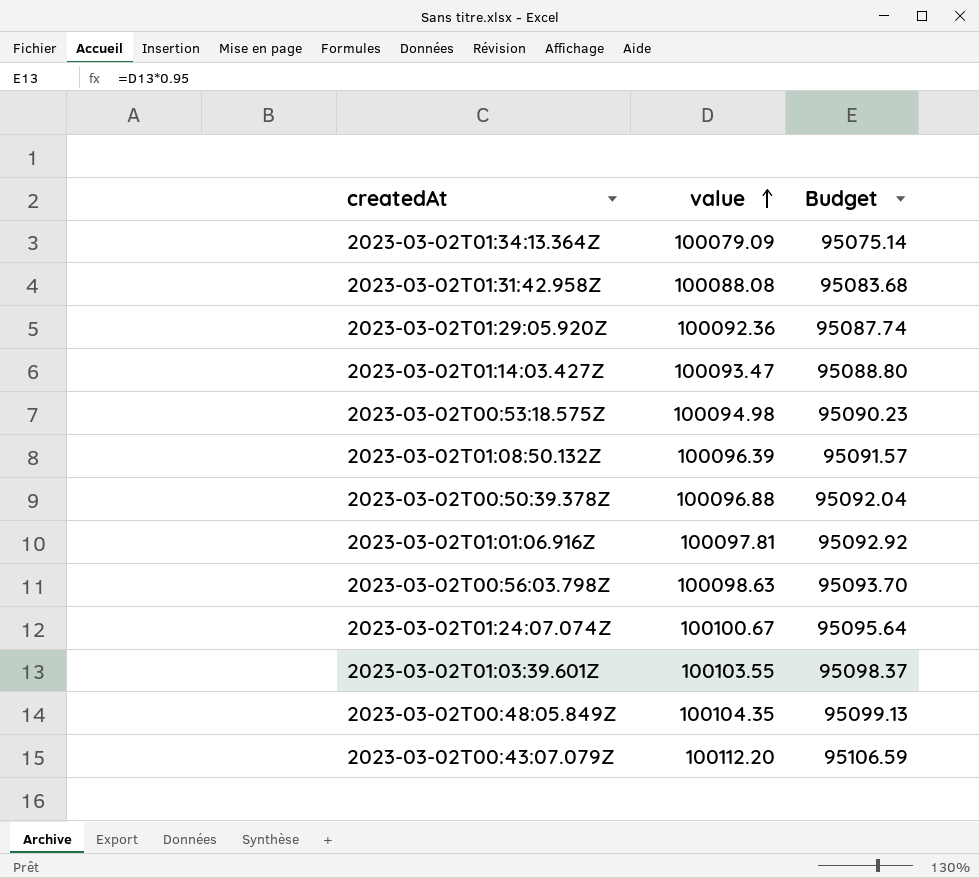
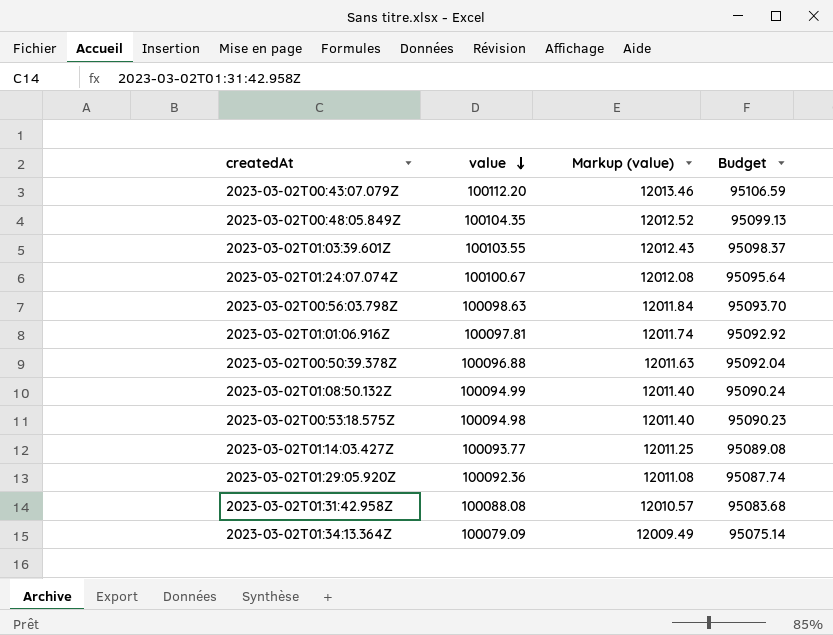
row order: value ascending -> value descending
column Markup (value) | formula: none -> [value] * 0.12
2023-03-02T01:08:50.132Z | value: 100096.39 -> 100094.99
2023-03-02T01:08:50.132Z | Budget: 95091.57 -> 95090.24
2023-03-02T01:14:03.427Z | value: 100093.47 -> 100093.77
2023-03-02T01:14:03.427Z | Budget: 95088.80 -> 95089.08

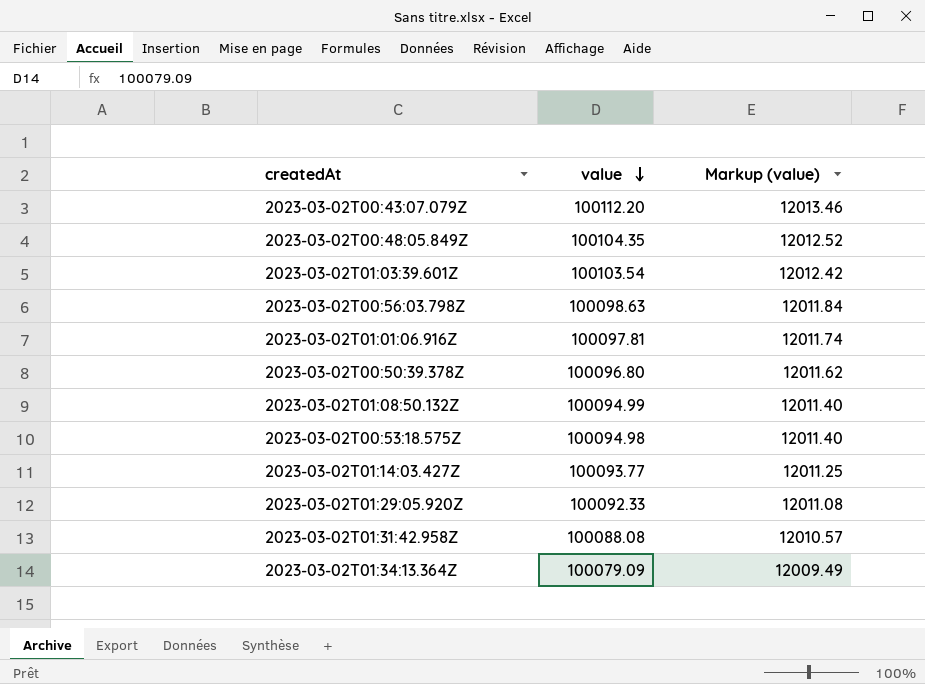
column Budget | formula: [value] * 0.95 -> none
row 2023-03-02T01:24:07.074Z: 100100.67 | 12012.08 | 95095.64 -> none
2023-03-02T01:03:39.601Z | value: 100103.55 -> 100103.54
2023-03-02T01:03:39.601Z | Markup (value): 12012.43 -> 12012.42
2023-03-02T00:50:39.378Z | value: 100096.88 -> 100096.80
2023-03-02T00:50:39.378Z | Markup (value): 12011.63 -> 12011.62
2023-03-02T01:29:05.920Z | value: 100092.36 -> 100092.33

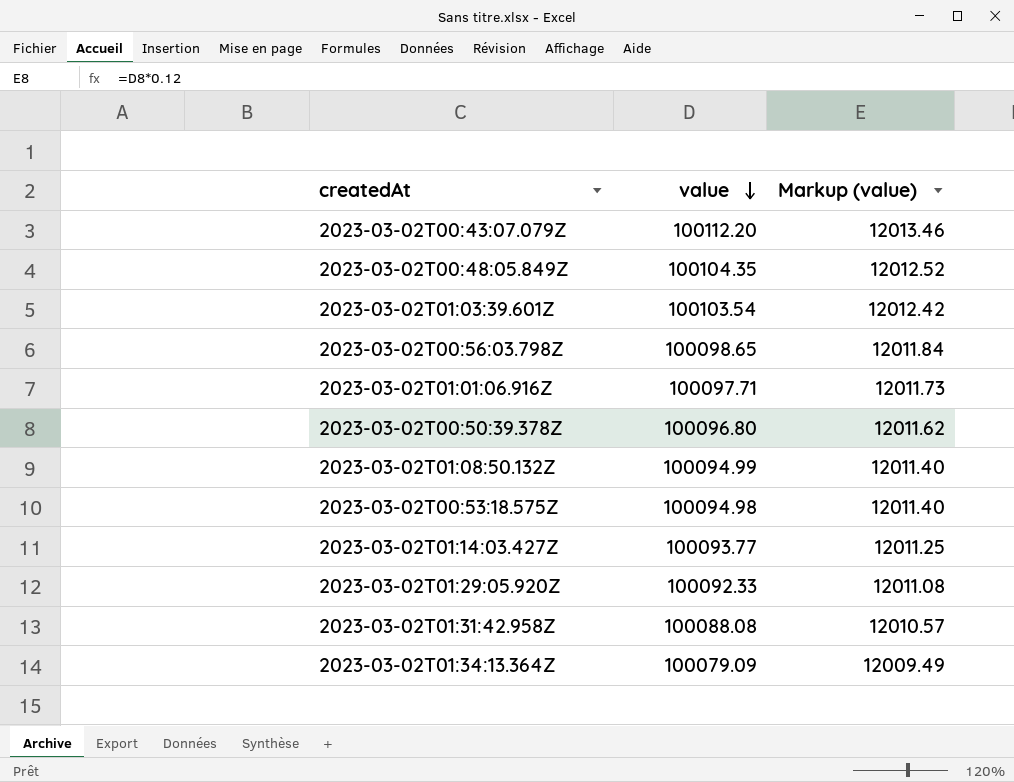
2023-03-02T00:56:03.798Z | value: 100098.63 -> 100098.65
2023-03-02T01:01:06.916Z | value: 100097.81 -> 100097.71
2023-03-02T01:01:06.916Z | Markup (value): 12011.74 -> 12011.73

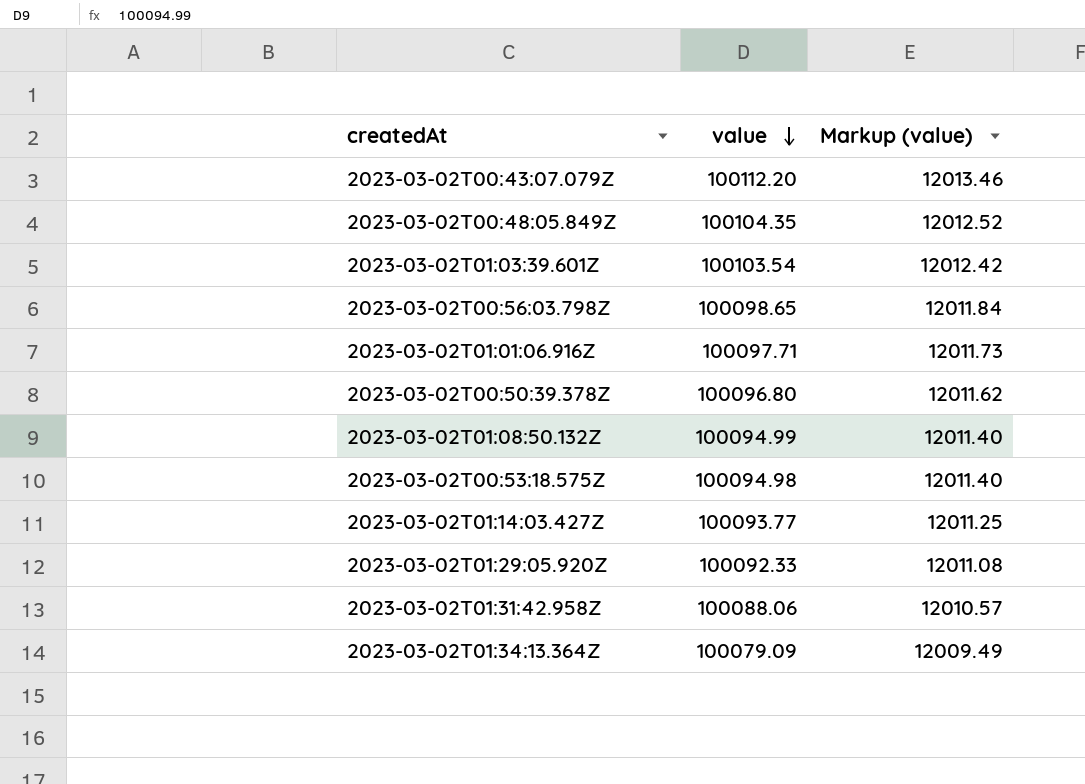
2023-03-02T01:31:42.958Z | value: 100088.08 -> 100088.06

